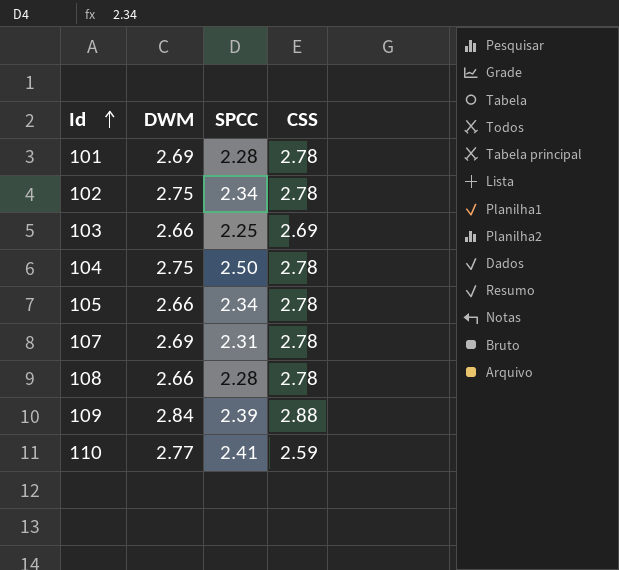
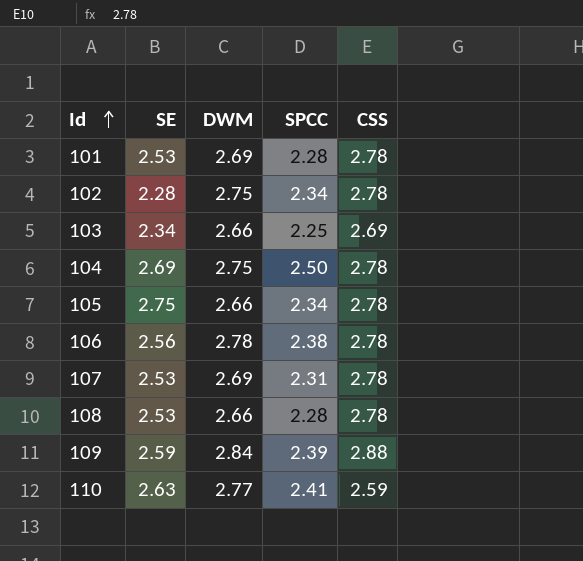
column SE | position: none -> 2
row 106: none -> 2.56 | 2.78 | 2.38 | 2.78

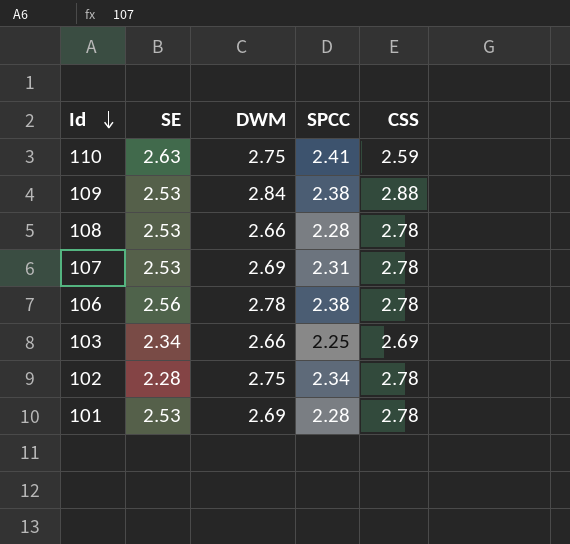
row order: Id ascending -> Id descending
row 104: 2.69 | 2.75 | 2.50 | 2.78 -> none
row 105: 2.75 | 2.66 | 2.34 | 2.78 -> none
110 | DWM: 2.77 -> 2.75
109 | SE: 2.59 -> 2.53
109 | SPCC: 2.39 -> 2.38

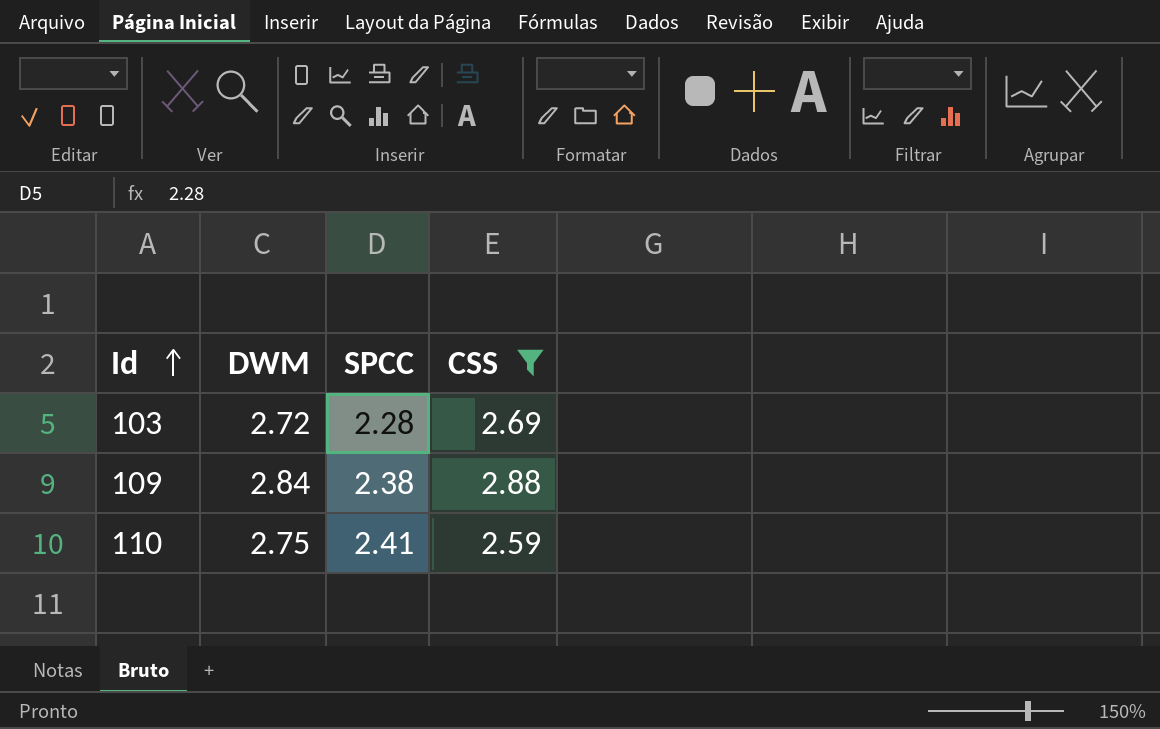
filter: none -> CSS != 2.78
row order: Id descending -> Id ascending
column SE | position: 2 -> none
103 | DWM: 2.66 -> 2.72
103 | SPCC: 2.25 -> 2.28

